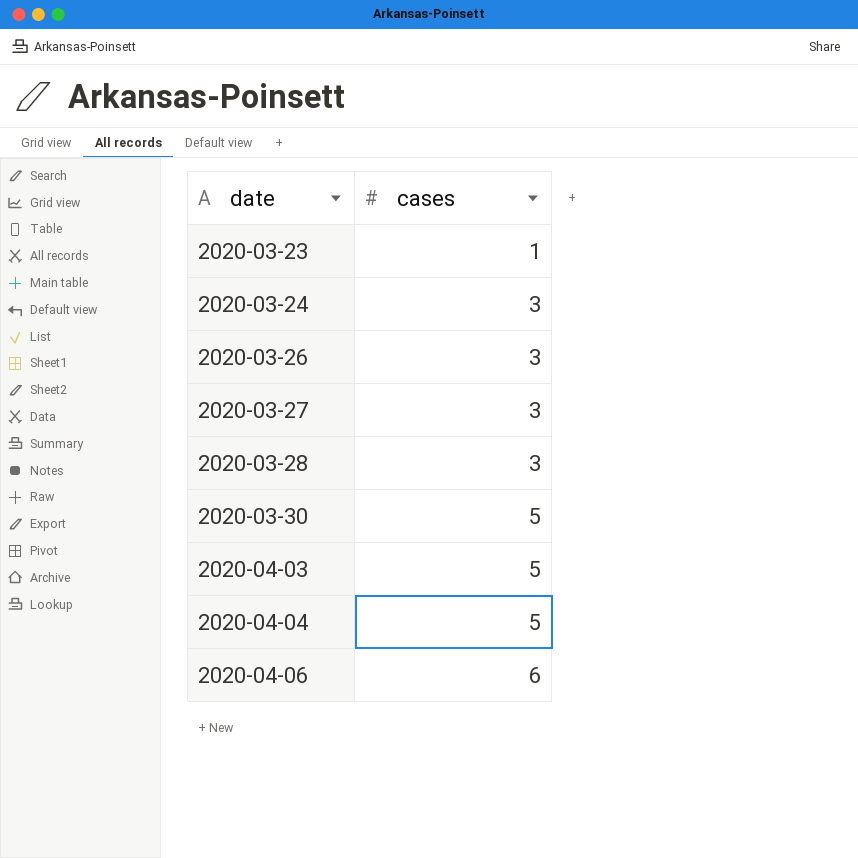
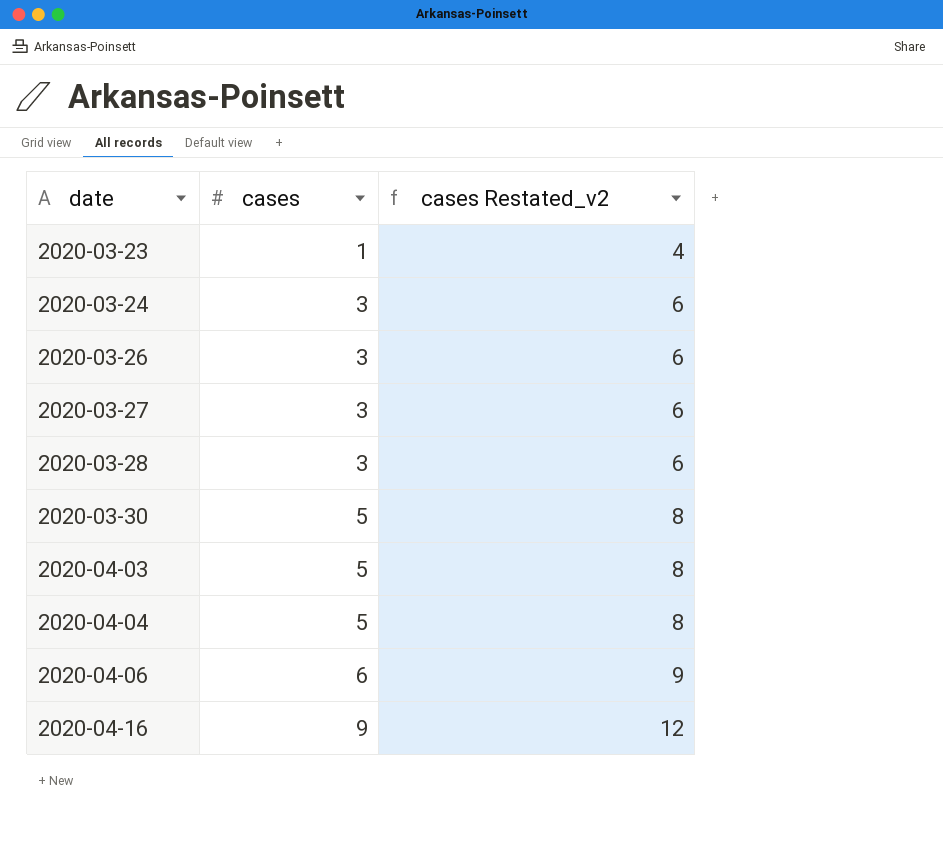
column cases Restated_v2 | formula: none -> [cases] + 3
row 2020-04-16: none -> 9 | 12

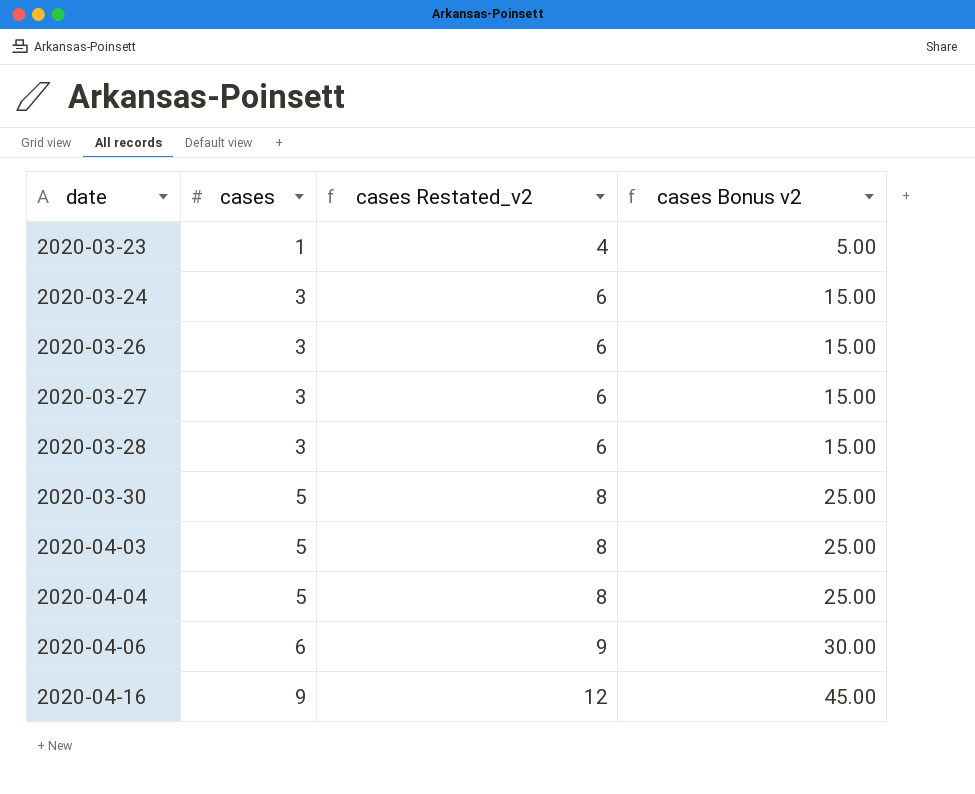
column cases Bonus v2 | formula: none -> [cases] * 5

